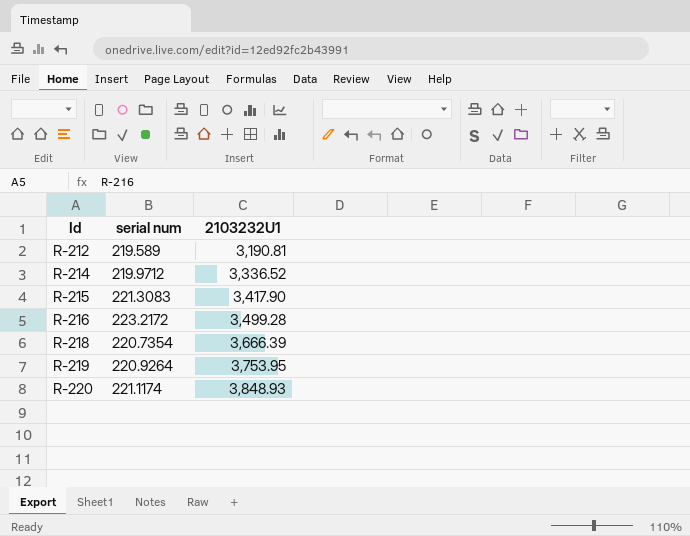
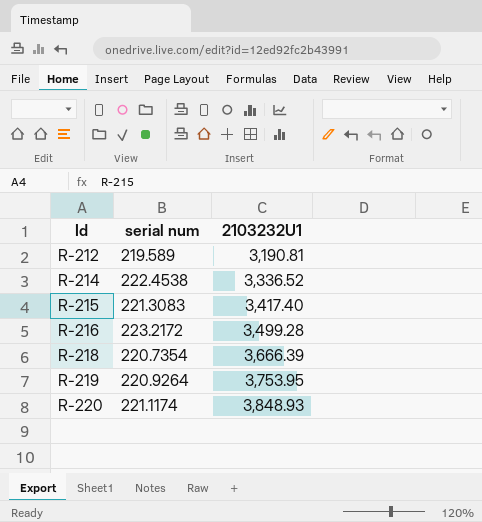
R-214 | serial num: 219.9712 -> 222.4538
R-215 | 2103232U1: 3,417.90 -> 3,417.40

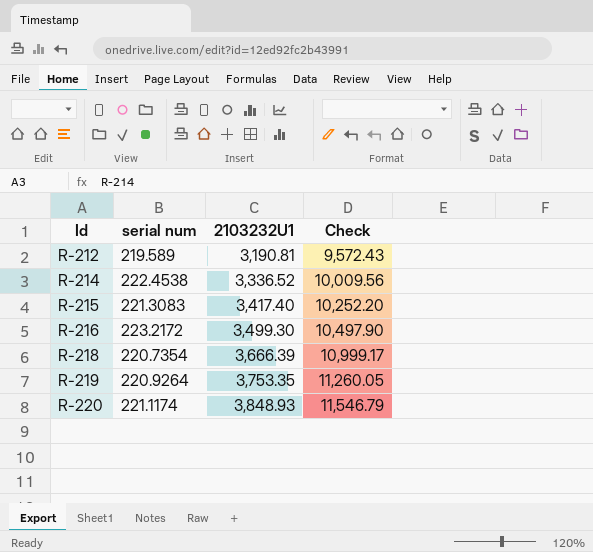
column Check | formula: none -> [2103232U1] * 3
R-216 | 2103232U1: 3,499.28 -> 3,499.30
R-219 | 2103232U1: 3,753.95 -> 3,753.35

